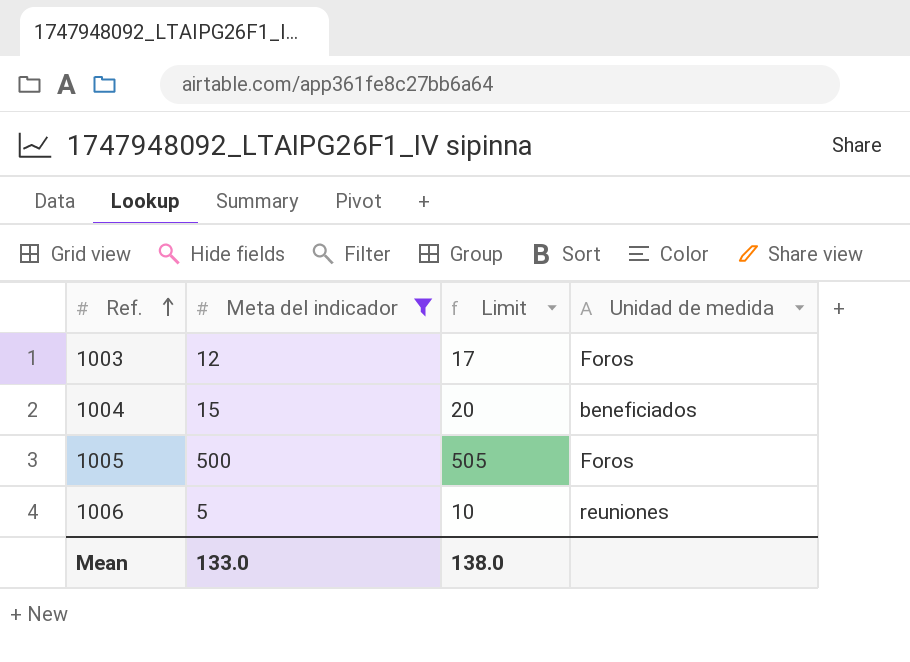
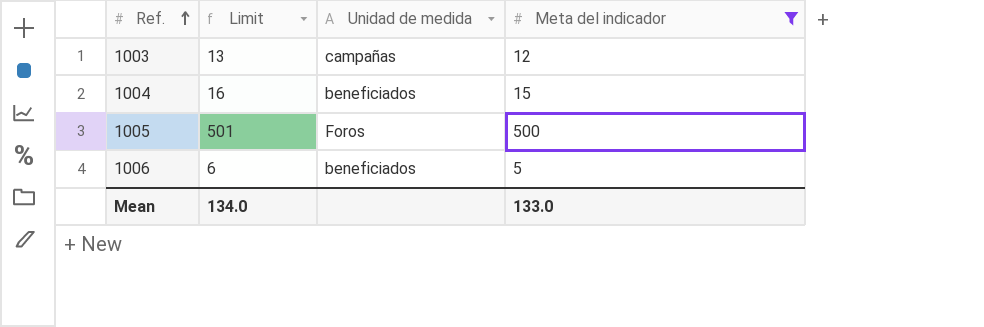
column Limit | formula: [Meta del indicador] + 5 -> [Meta del indicador] + 1
column Meta del indicador | position: 2 -> 4
1003 | Unidad de medida: Foros -> campañas
1006 | Unidad de medida: reuniones -> beneficiados
Mean | Limit: 138.0 -> 134.0

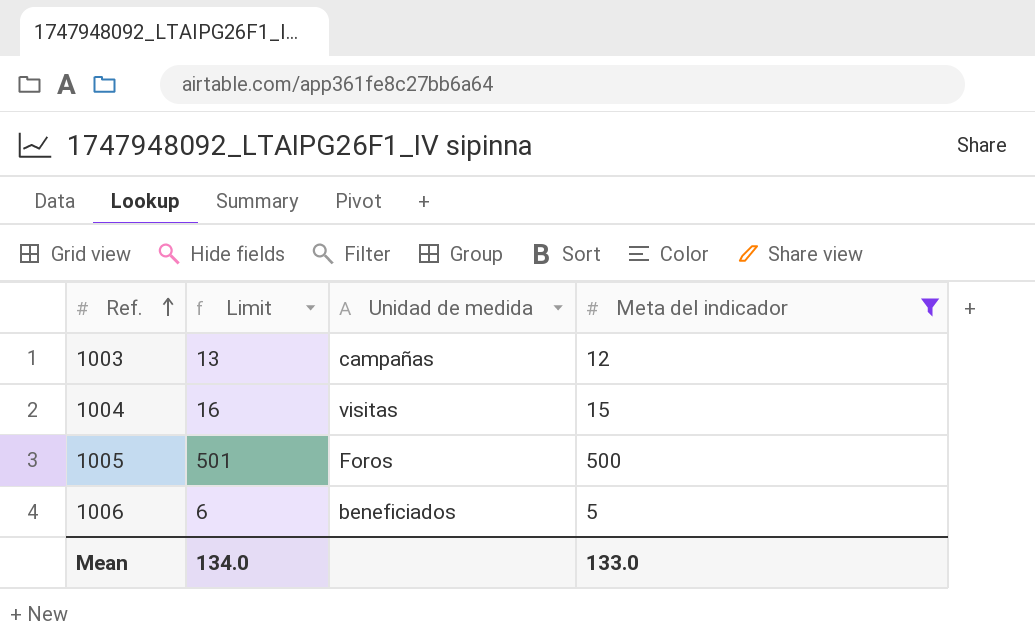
1004 | Unidad de medida: beneficiados -> visitas

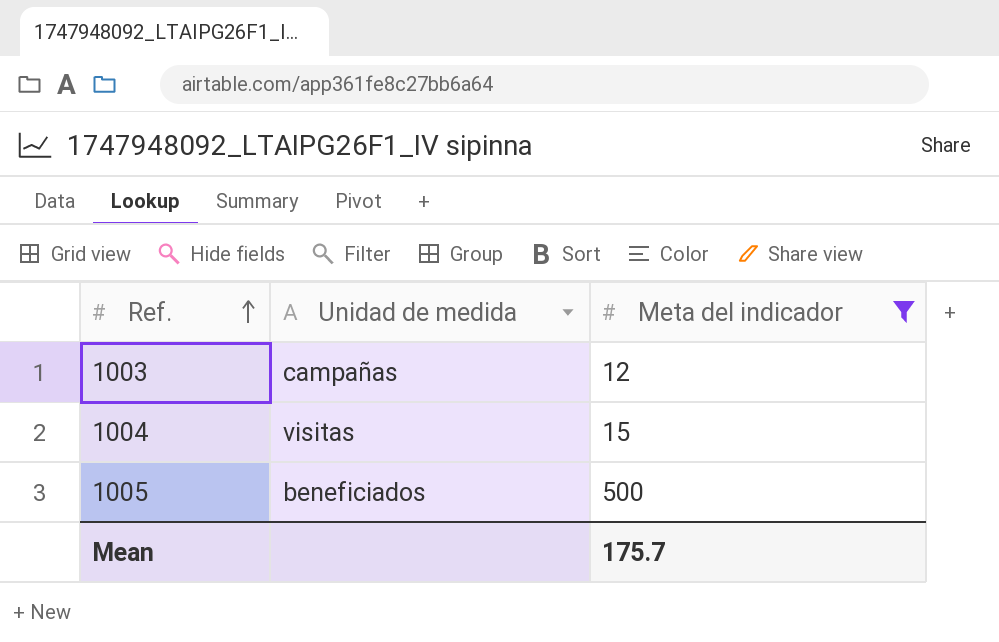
column Limit | formula: [Meta del indicador] + 1 -> none
row 1006: 6 | beneficiados | 5 -> none
1005 | Unidad de medida: Foros -> beneficiados
Mean | Meta del indicador: 133.0 -> 175.7

